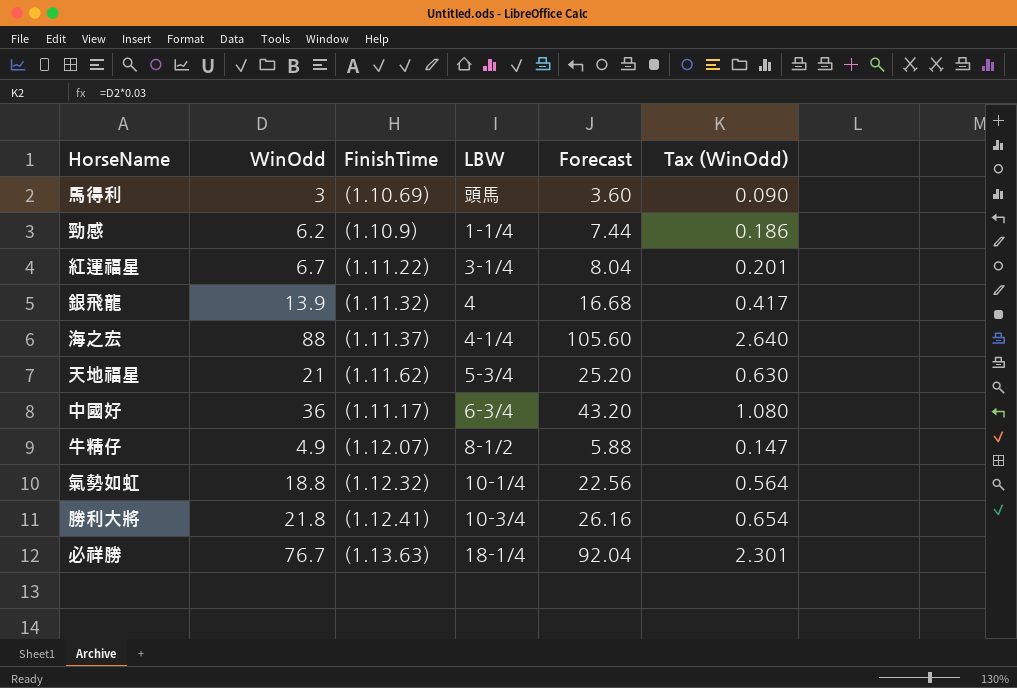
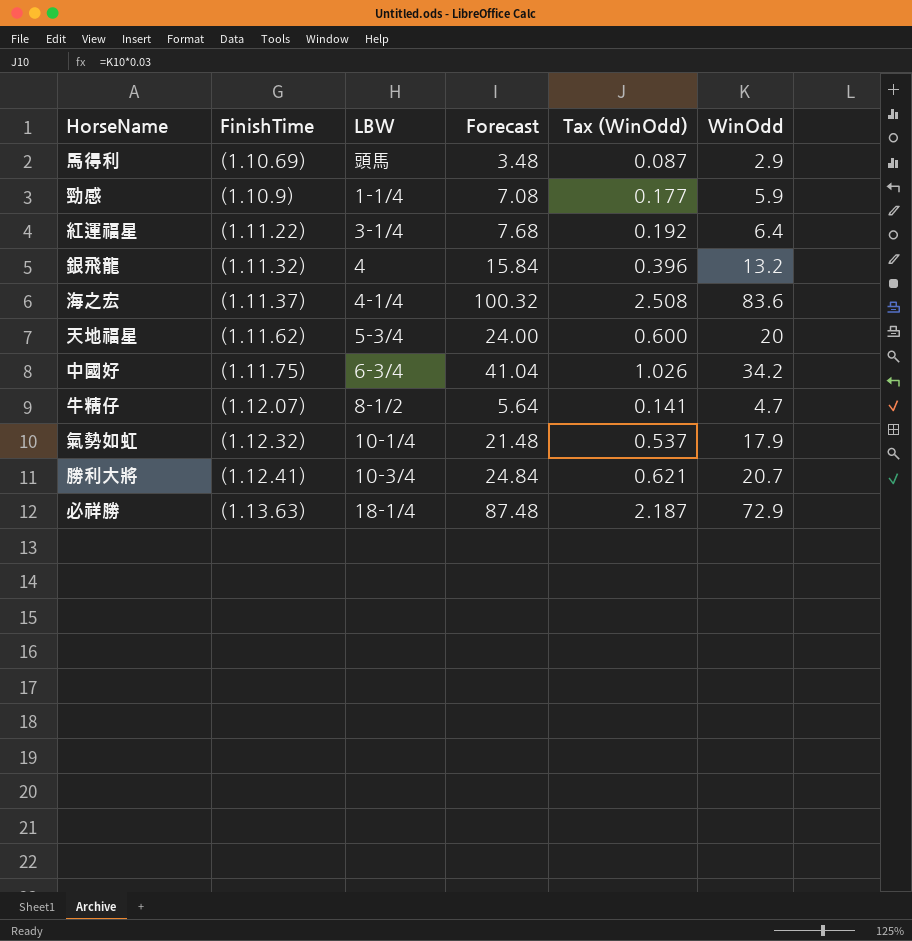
column WinOdd | position: 2 -> 6
馬得利 | Forecast: 3.60 -> 3.48
馬得利 | Tax (WinOdd): 0.090 -> 0.087
馬得利 | WinOdd: 3 -> 2.9
勁感 | Forecast: 7.44 -> 7.08
勁感 | Tax (WinOdd): 0.186 -> 0.177
勁感 | WinOdd: 6.2 -> 5.9
紅運福星 | Forecast: 8.04 -> 7.68
紅運福星 | Tax (WinOdd): 0.201 -> 0.192
紅運福星 | WinOdd: 6.7 -> 6.4
銀飛龍 | Forecast: 16.68 -> 15.84
銀飛龍 | Tax (WinOdd): 0.417 -> 0.396
銀飛龍 | WinOdd: 13.9 -> 13.2
海之宏 | Forecast: 105.60 -> 100.32
海之宏 | Tax (WinOdd): 2.640 -> 2.508
海之宏 | WinOdd: 88 -> 83.6
天地福星 | Forecast: 25.20 -> 24.00
天地福星 | Tax (WinOdd): 0.630 -> 0.600
天地福星 | WinOdd: 21 -> 20
中國好 | FinishTime: (1.11.17) -> (1.11.75)
中國好 | Forecast: 43.20 -> 41.04
中國好 | Tax (WinOdd): 1.080 -> 1.026
中國好 | WinOdd: 36 -> 34.2
牛精仔 | Forecast: 5.88 -> 5.64
牛精仔 | Tax (WinOdd): 0.147 -> 0.141
牛精仔 | WinOdd: 4.9 -> 4.7
氣勢如虹 | Forecast: 22.56 -> 21.48
氣勢如虹 | Tax (WinOdd): 0.564 -> 0.537
氣勢如虹 | WinOdd: 18.8 -> 17.9
勝利大將 | Forecast: 26.16 -> 24.84
勝利大將 | Tax (WinOdd): 0.654 -> 0.621
勝利大將 | WinOdd: 21.8 -> 20.7
必祥勝 | Forecast: 92.04 -> 87.48
必祥勝 | Tax (WinOdd): 2.301 -> 2.187
必祥勝 | WinOdd: 76.7 -> 72.9

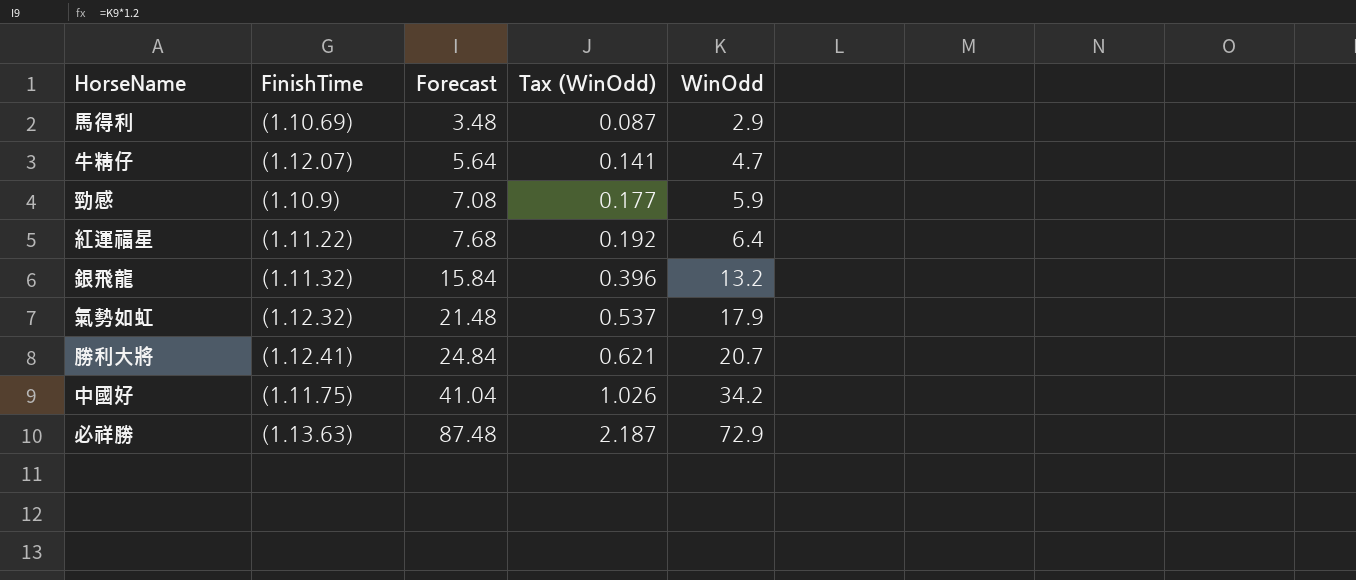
row order: none -> Forecast ascending
column LBW | position: 3 -> none
row 海之宏: (1.11.37) | 4-1/4 | 100.32 | 2.508 | 83.6 -> none
row 天地福星: (1.11.62) | 5-3/4 | 24.00 | 0.600 | 20 -> none

